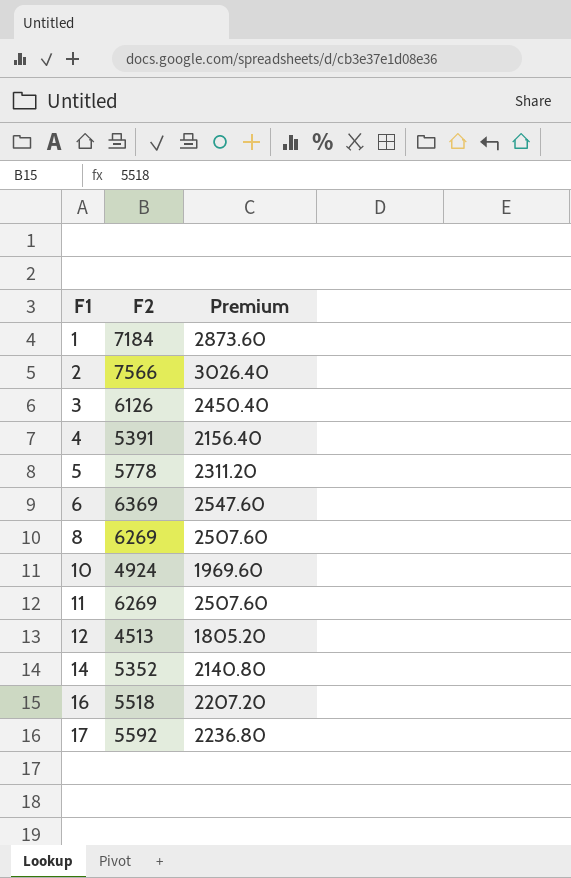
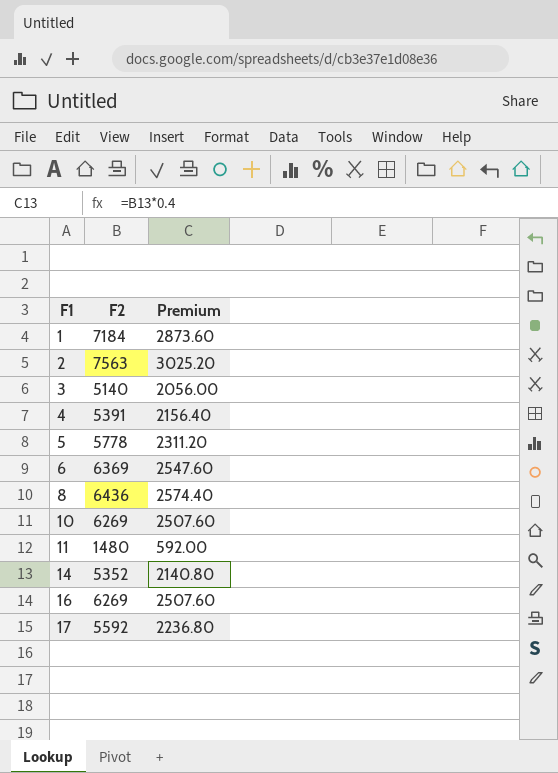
row 12: 4513 | 1805.20 -> none
2 | F2: 7566 -> 7563
2 | Premium: 3026.40 -> 3025.20
3 | F2: 6126 -> 5140
3 | Premium: 2450.40 -> 2056.00
8 | F2: 6269 -> 6436
8 | Premium: 2507.60 -> 2574.40
10 | F2: 4924 -> 6269
10 | Premium: 1969.60 -> 2507.60
11 | F2: 6269 -> 1480
11 | Premium: 2507.60 -> 592.00
16 | F2: 5518 -> 6269
16 | Premium: 2207.20 -> 2507.60

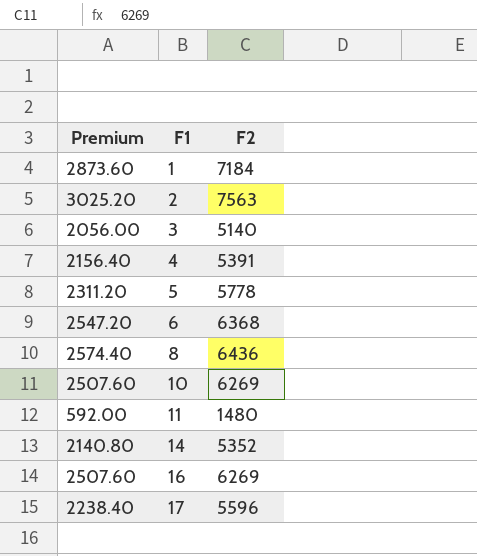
column Premium | position: 3 -> 1
6 | Premium: 2547.60 -> 2547.20
6 | F2: 6369 -> 6368
17 | Premium: 2236.80 -> 2238.40
17 | F2: 5592 -> 5596

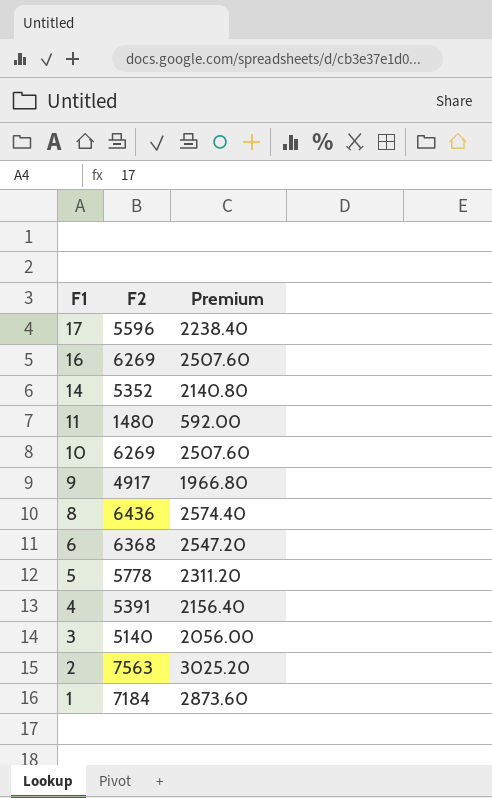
row order: F1 ascending -> F1 descending
column Premium | position: 1 -> 3
row 9: none -> 4917 | 1966.80

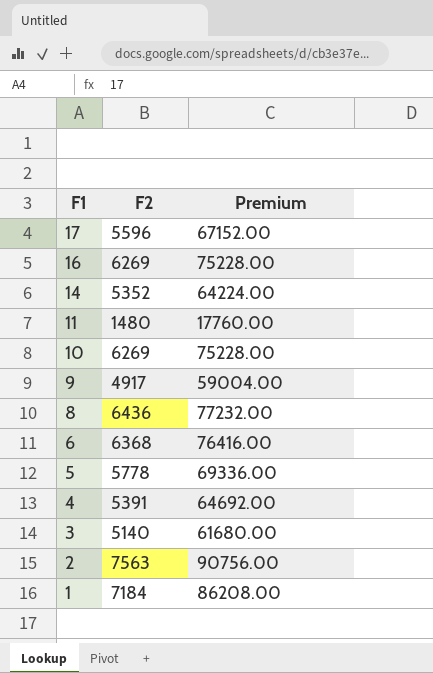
column Premium | formula: [F2] * 0.4 -> [F2] * 12

